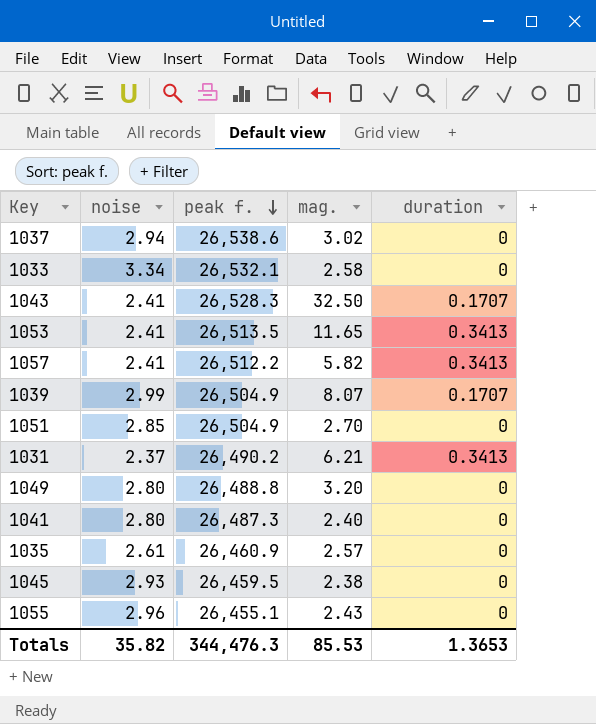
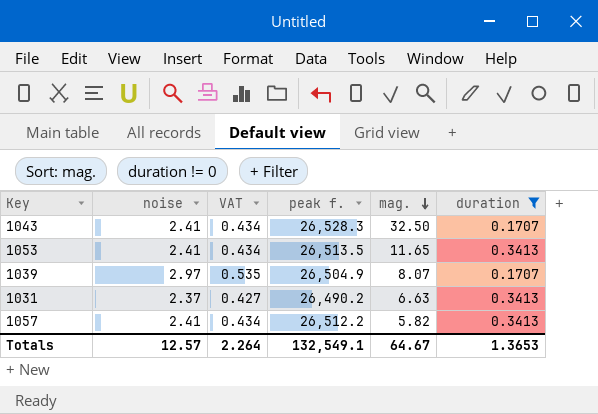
filter: none -> duration != 0
row order: peak f. descending -> mag. descending
column VAT | formula: none -> [noise] * 0.18
1039 | noise: 2.99 -> 2.97
1031 | mag.: 6.21 -> 6.63
Totals | noise: 35.82 -> 12.57
Totals | peak f.: 344,476.3 -> 132,549.1
Totals | mag.: 85.53 -> 64.67

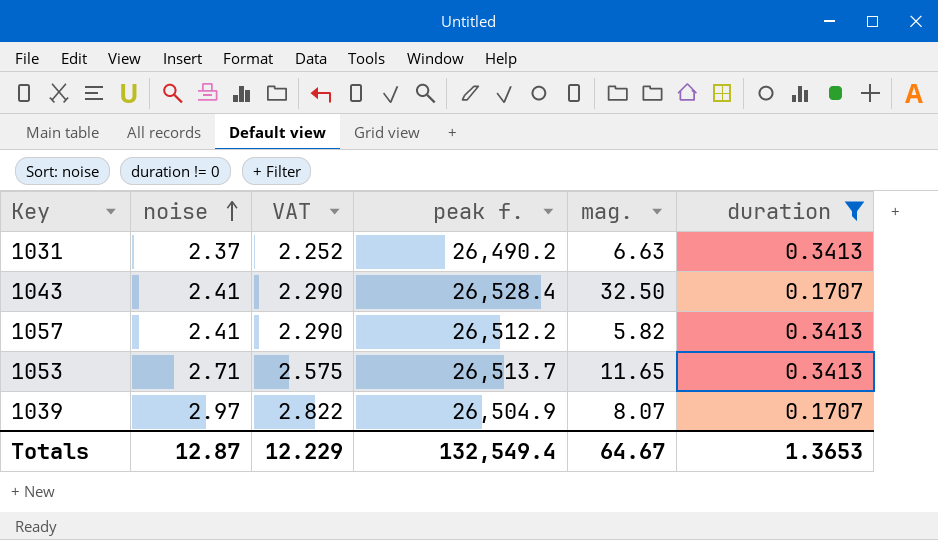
row order: mag. descending -> noise ascending
column VAT | formula: [noise] * 0.18 -> [noise] * 0.95
1043 | peak f.: 26,528.3 -> 26,528.4
1053 | noise: 2.41 -> 2.71
1053 | peak f.: 26,513.5 -> 26,513.7
Totals | noise: 12.57 -> 12.87
Totals | VAT: 2.264 -> 12.229
Totals | peak f.: 132,549.1 -> 132,549.4

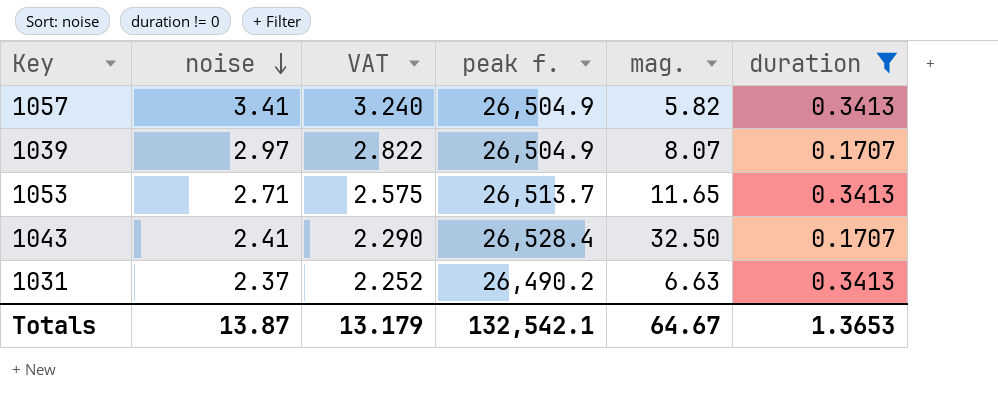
row order: noise ascending -> noise descending
1057 | noise: 2.41 -> 3.41
1057 | VAT: 2.290 -> 3.240
1057 | peak f.: 26,512.2 -> 26,504.9
Totals | noise: 12.87 -> 13.87
Totals | VAT: 12.229 -> 13.179
Totals | peak f.: 132,549.4 -> 132,542.1

